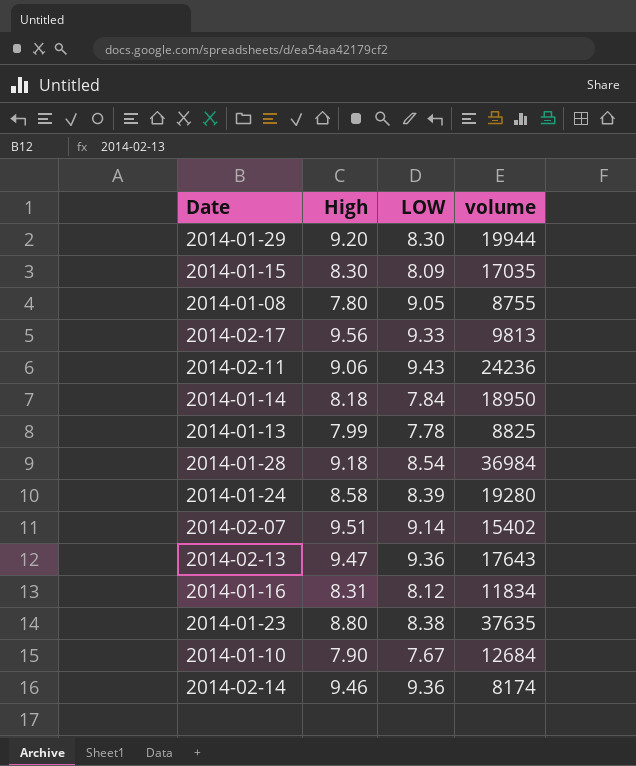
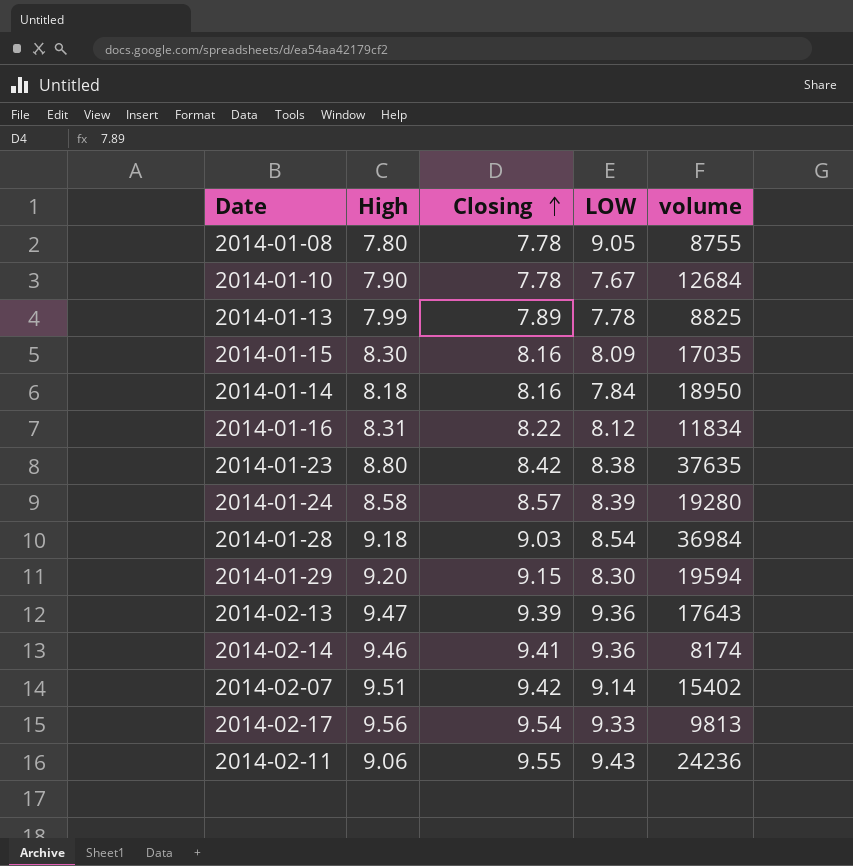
row order: none -> Closing ascending
column Closing | position: none -> 3
2014-01-29 | volume: 19944 -> 19594

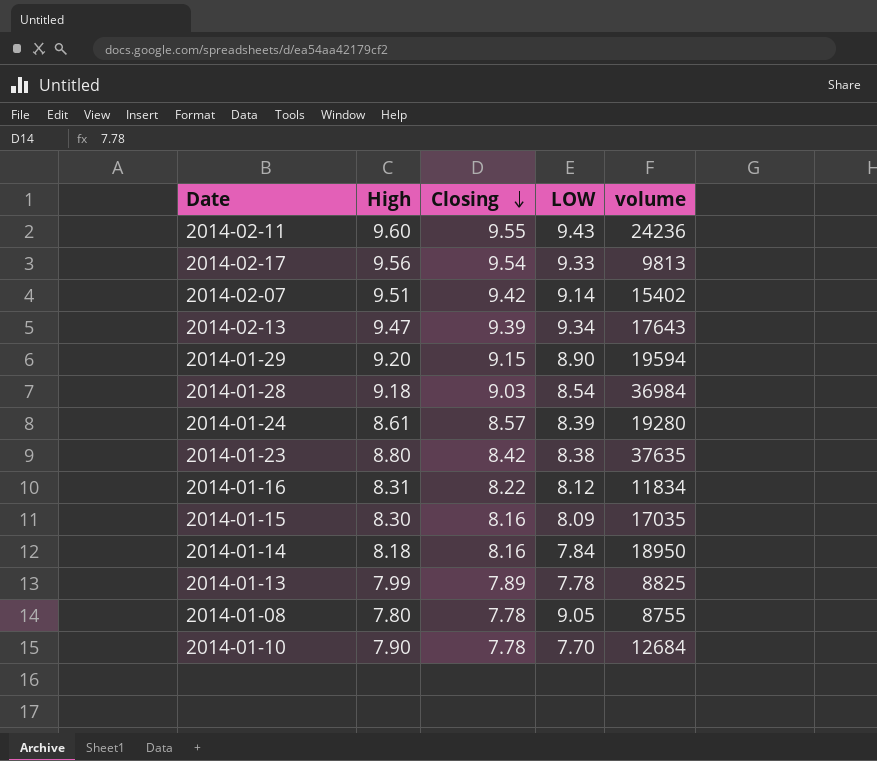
row order: Closing ascending -> Closing descending
row 2014-02-14: 9.46 | 9.41 | 9.36 | 8174 -> none
2014-02-11 | High: 9.06 -> 9.60
2014-02-13 | LOW: 9.36 -> 9.34
2014-01-29 | LOW: 8.30 -> 8.90
2014-01-24 | High: 8.58 -> 8.61
2014-01-10 | LOW: 7.67 -> 7.70

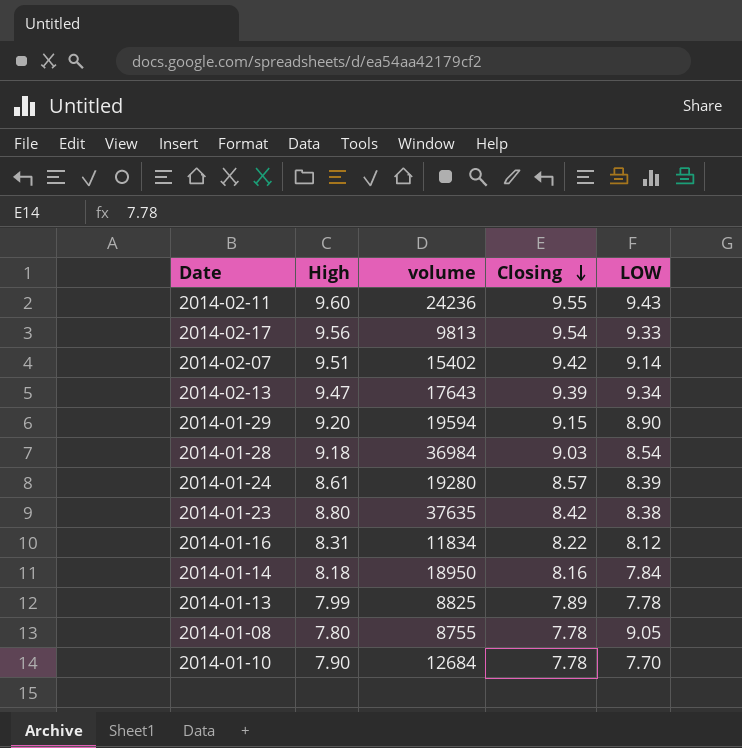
column volume | position: 5 -> 3
row 2014-01-15: 8.30 | 8.16 | 8.09 | 17035 -> none

